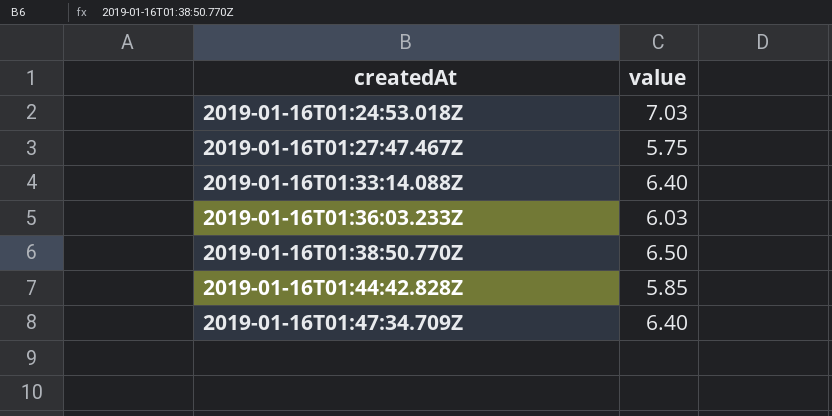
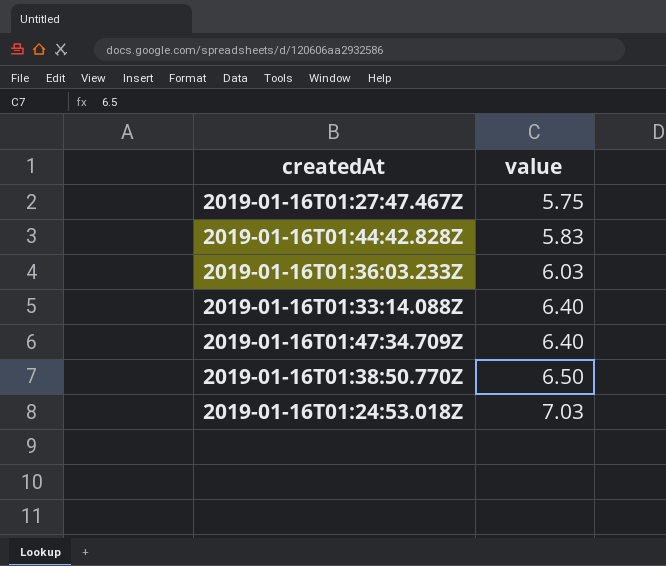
row order: createdAt ascending -> value ascending
2019-01-16T01:44:42.828Z | value: 5.85 -> 5.83

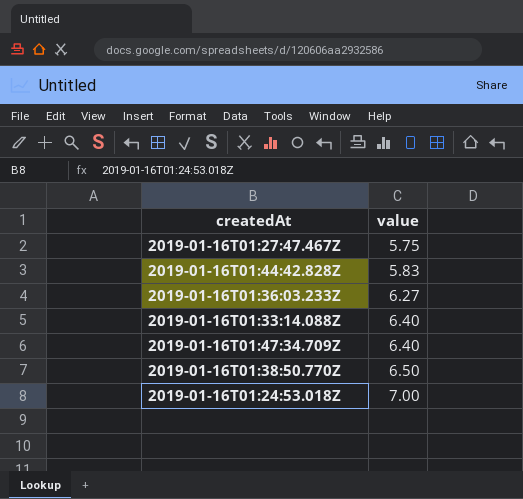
2019-01-16T01:36:03.233Z | value: 6.03 -> 6.27
2019-01-16T01:24:53.018Z | value: 7.03 -> 7.00

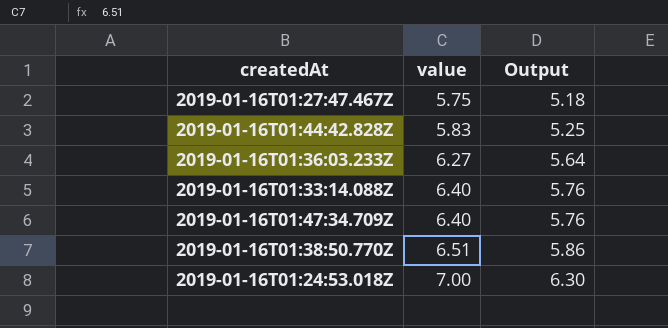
column Output | formula: none -> [value] * 0.9
2019-01-16T01:38:50.770Z | value: 6.50 -> 6.51

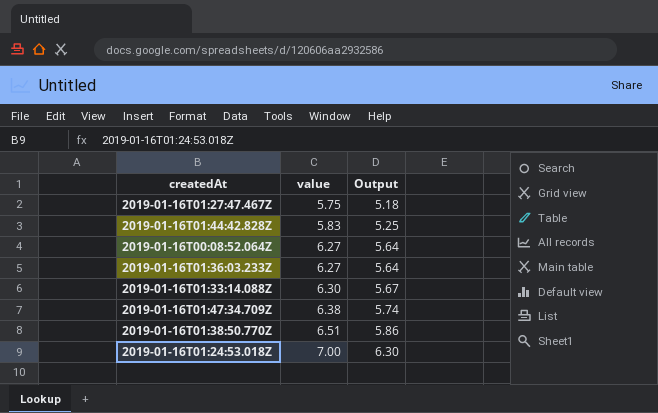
row 2019-01-16T00:08:52.064Z: none -> 6.27 | 5.64
2019-01-16T01:33:14.088Z | value: 6.40 -> 6.30
2019-01-16T01:33:14.088Z | Output: 5.76 -> 5.67
2019-01-16T01:47:34.709Z | value: 6.40 -> 6.38
2019-01-16T01:47:34.709Z | Output: 5.76 -> 5.74

